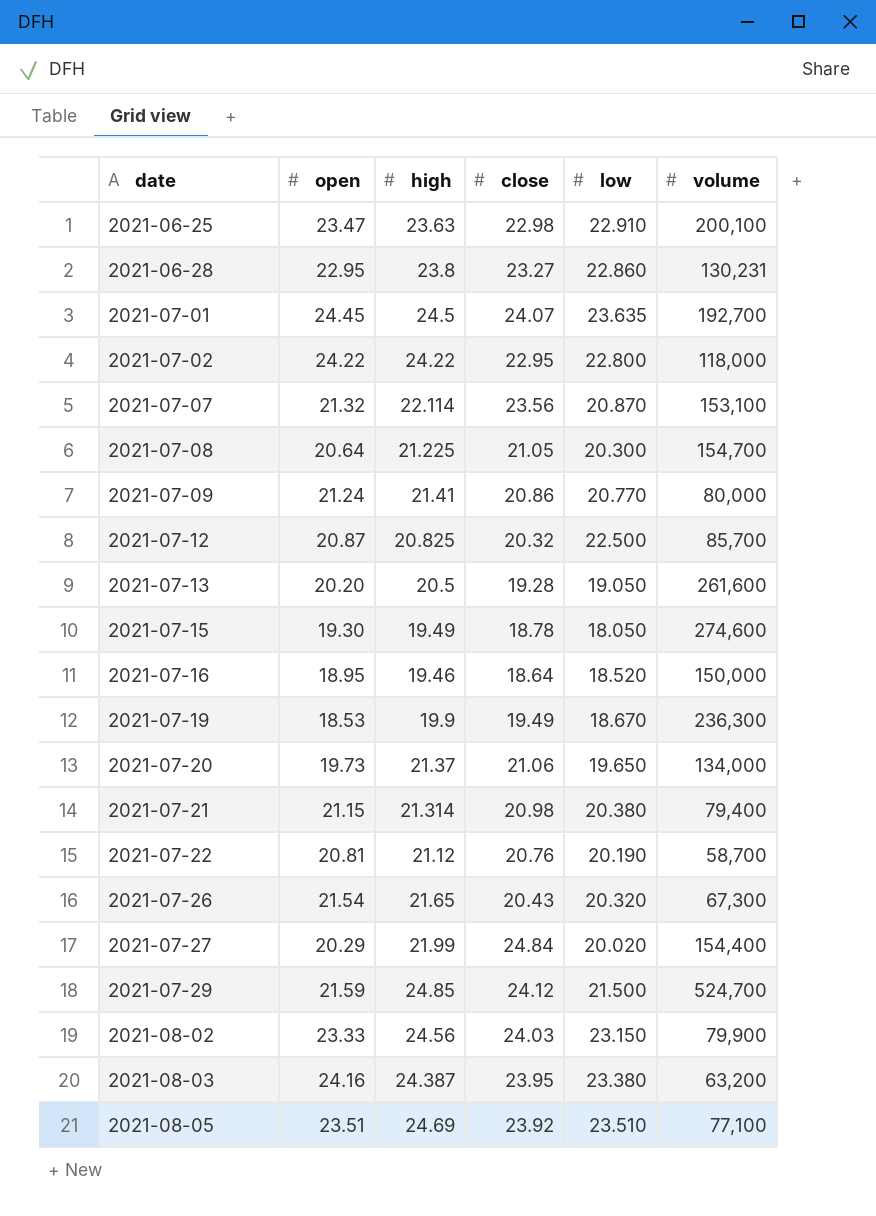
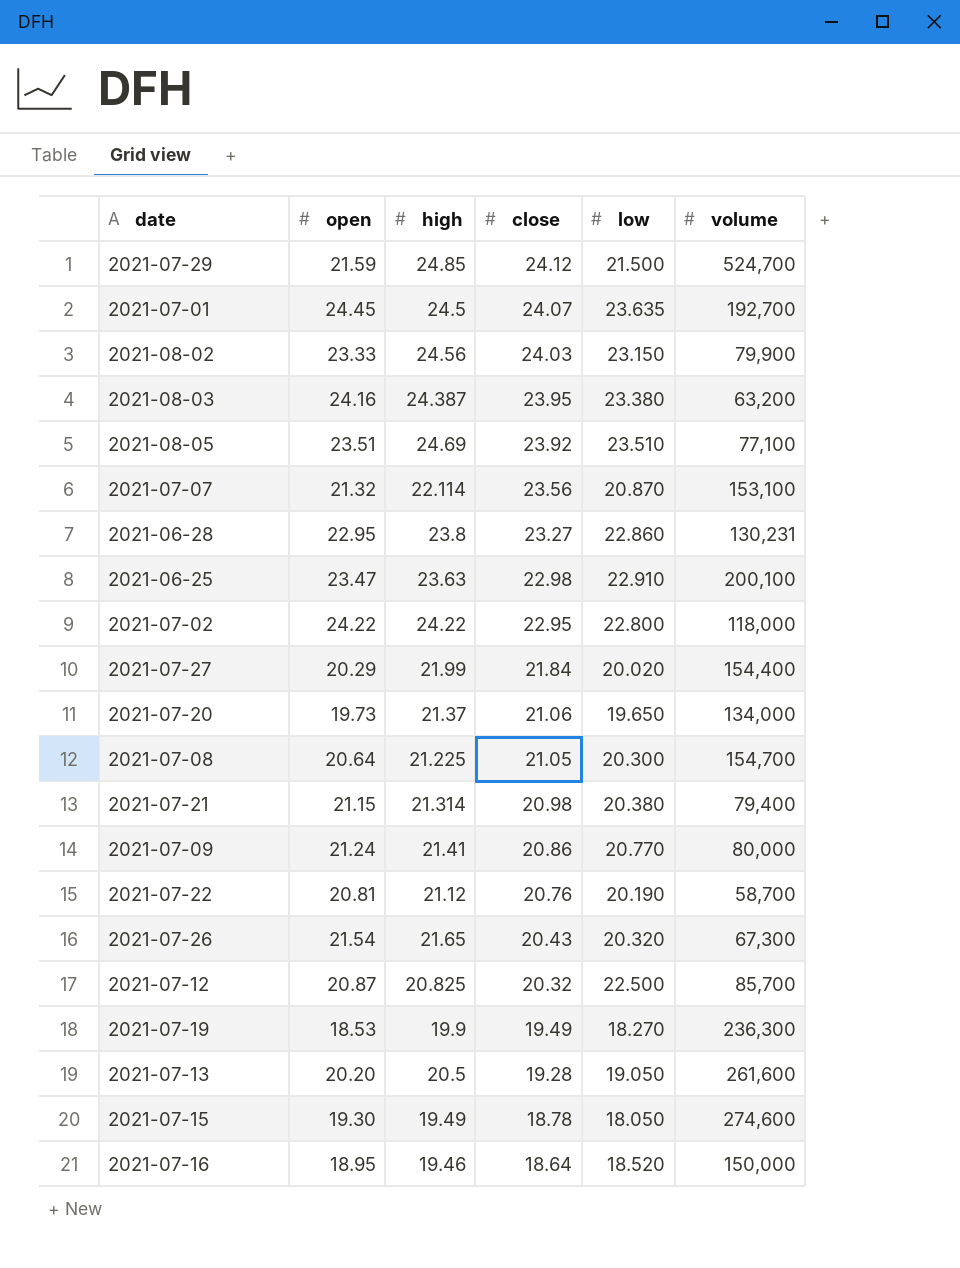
row order: date ascending -> close descending
2021-07-27 | close: 24.84 -> 21.84
2021-07-19 | low: 18.670 -> 18.270

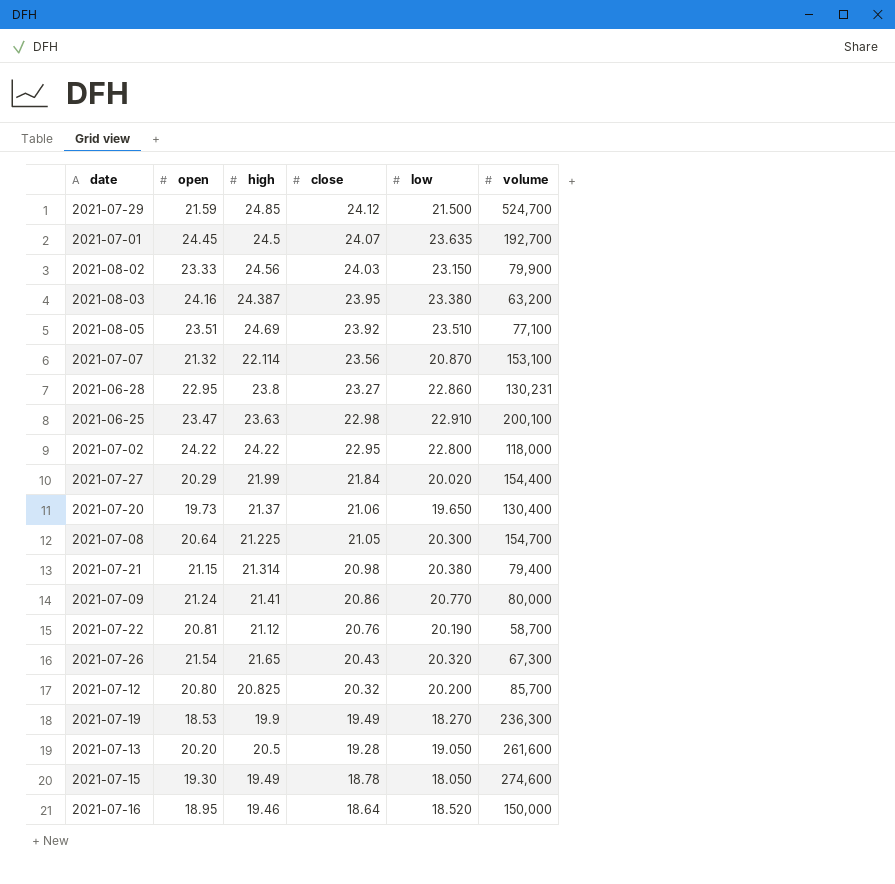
2021-07-20 | volume: 134,000 -> 130,400
2021-07-12 | open: 20.87 -> 20.80
2021-07-12 | low: 22.500 -> 20.200

